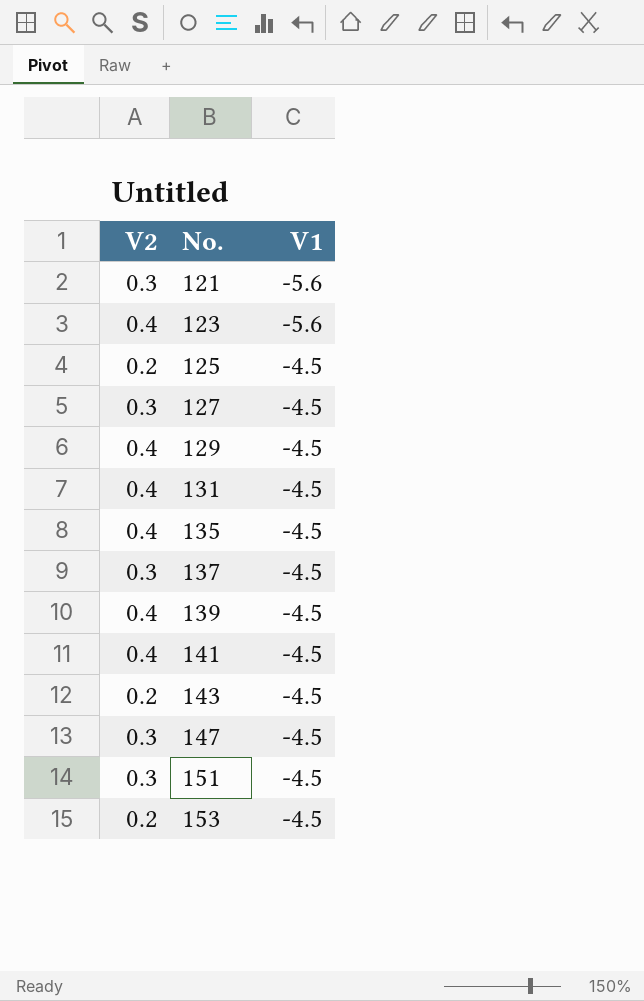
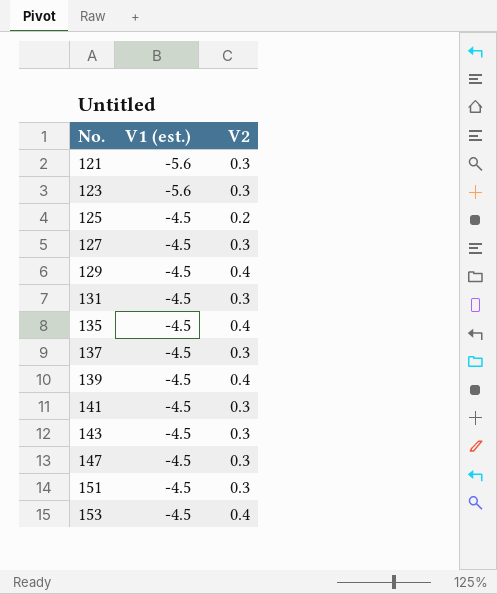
column name: V1 -> V1 (est.)
column V2 | position: 1 -> 3
123 | V2: 0.4 -> 0.3
131 | V2: 0.4 -> 0.3
141 | V2: 0.4 -> 0.3
143 | V2: 0.2 -> 0.3
153 | V2: 0.2 -> 0.4

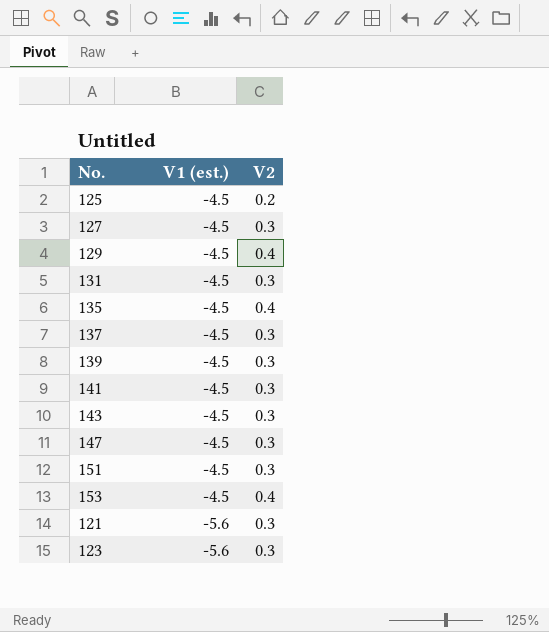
row order: No. ascending -> V1 (est.) descending
139 | V2: 0.4 -> 0.3

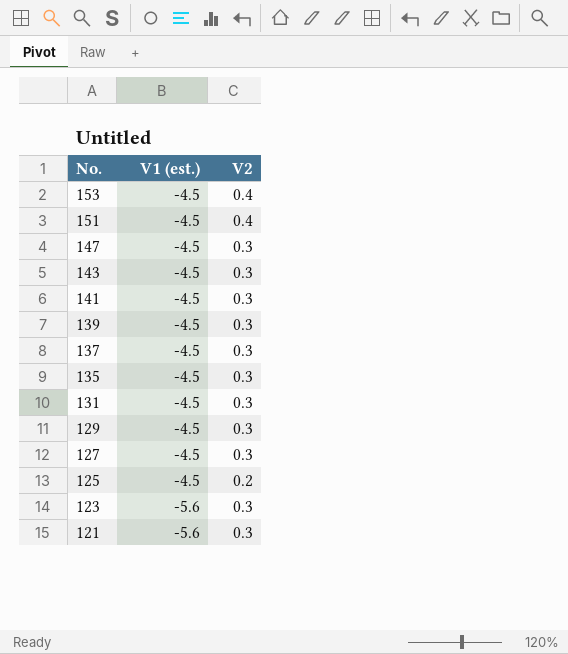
row order: V1 (est.) descending -> No. descending
151 | V2: 0.3 -> 0.4
135 | V2: 0.4 -> 0.3
129 | V2: 0.4 -> 0.3

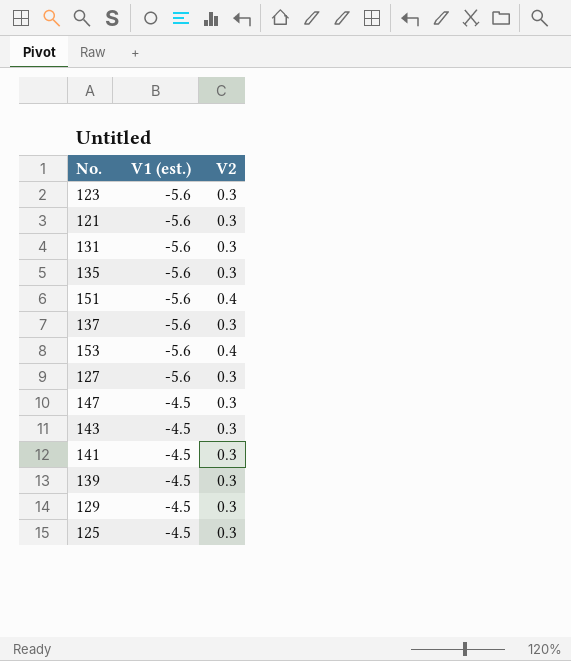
row order: No. descending -> V1 (est.) ascending
131 | V1 (est.): -4.5 -> -5.6
135 | V1 (est.): -4.5 -> -5.6
151 | V1 (est.): -4.5 -> -5.6
137 | V1 (est.): -4.5 -> -5.6
153 | V1 (est.): -4.5 -> -5.6
127 | V1 (est.): -4.5 -> -5.6
125 | V2: 0.2 -> 0.3

